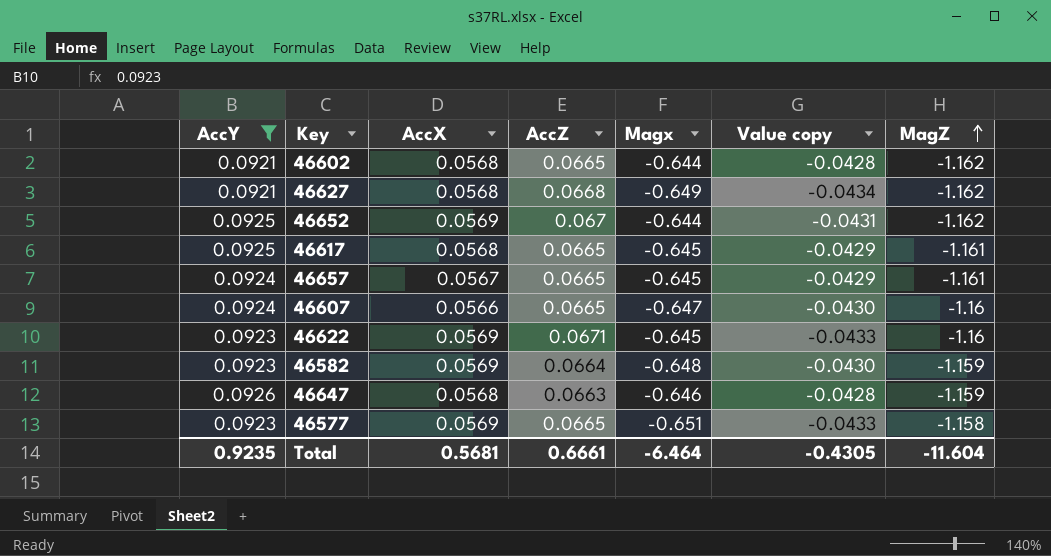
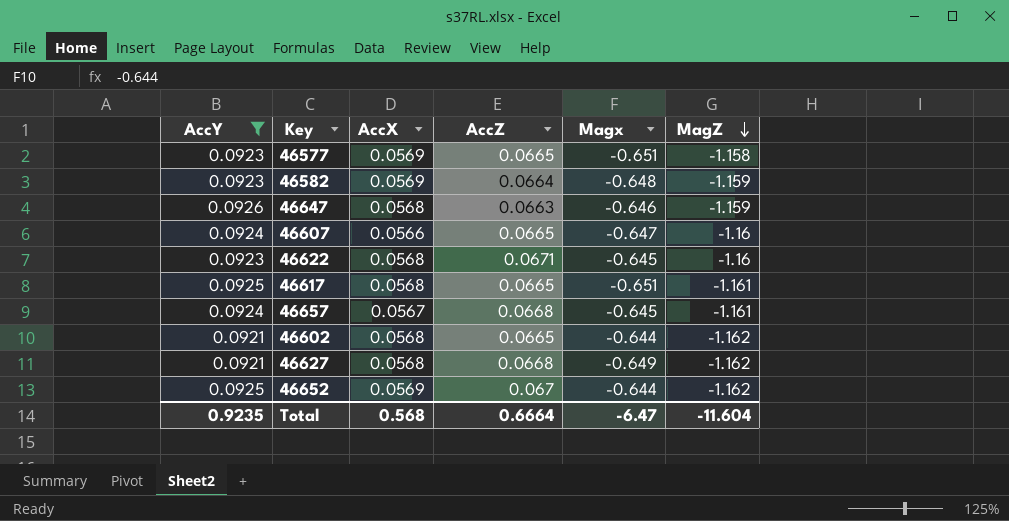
row order: MagZ ascending -> MagZ descending
column Value copy | formula: [AccZ] * [Magx] -> none
46622 | AccX: 0.0569 -> 0.0568
46617 | Magx: -0.645 -> -0.651
46657 | AccZ: 0.0665 -> 0.0668
Total | AccX: 0.5681 -> 0.568
Total | AccZ: 0.6661 -> 0.6664
Total | Magx: -6.464 -> -6.47

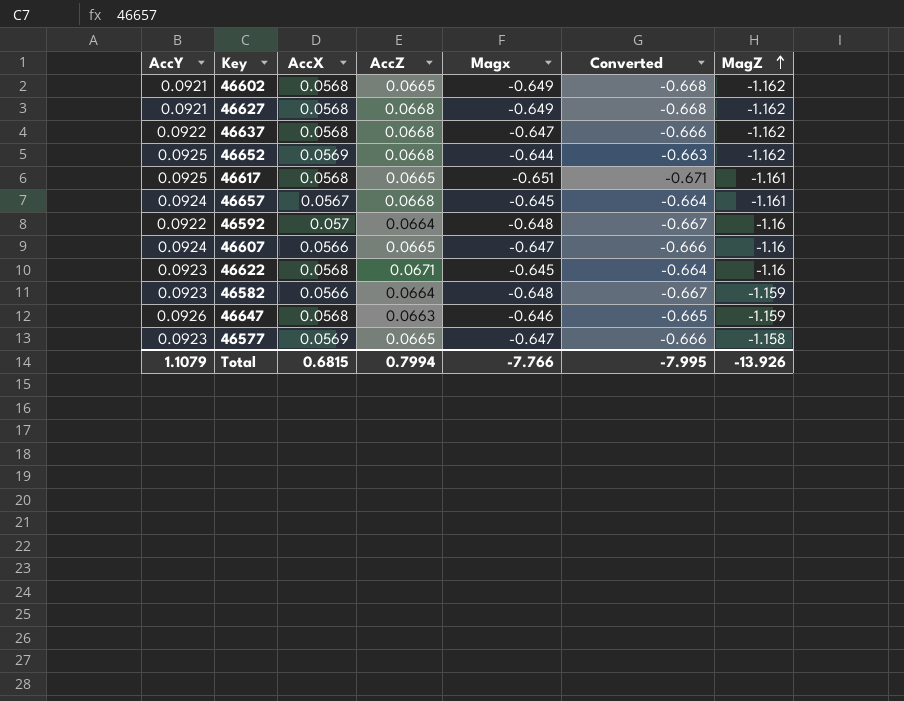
filter: AccY != 0.0922 -> none
row order: MagZ descending -> MagZ ascending
column Converted | formula: none -> [Magx] * 1.03
46602 | Magx: -0.644 -> -0.649
46652 | AccZ: 0.067 -> 0.0668
46582 | AccX: 0.0569 -> 0.0566
46577 | Magx: -0.651 -> -0.647
Total | AccY: 0.9235 -> 1.1079
Total | AccX: 0.568 -> 0.6815
Total | AccZ: 0.6664 -> 0.7994
Total | Magx: -6.47 -> -7.766
Total | MagZ: -11.604 -> -13.926

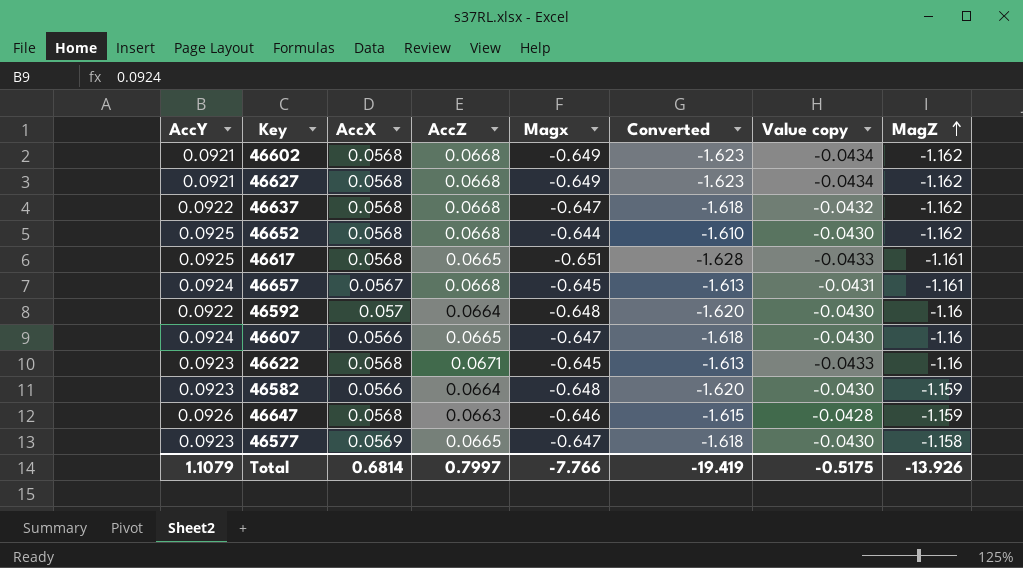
column Converted | formula: [Magx] * 1.03 -> [Magx] * 2.5
column Value copy | formula: none -> [AccZ] * [Magx]
46602 | AccZ: 0.0665 -> 0.0668
46652 | AccX: 0.0569 -> 0.0568
Total | AccX: 0.6815 -> 0.6814
Total | AccZ: 0.7994 -> 0.7997
Total | Converted: -7.995 -> -19.419

